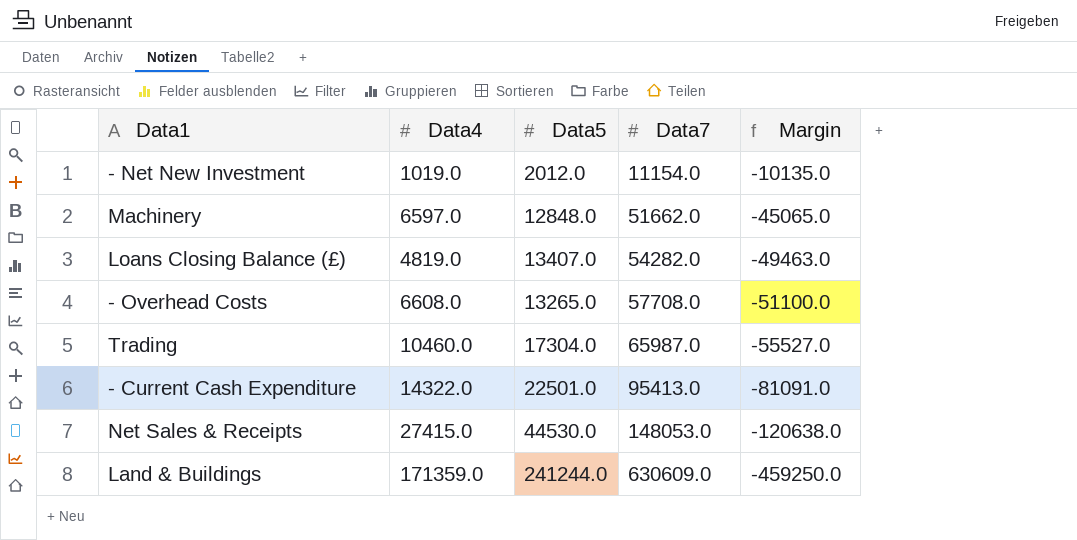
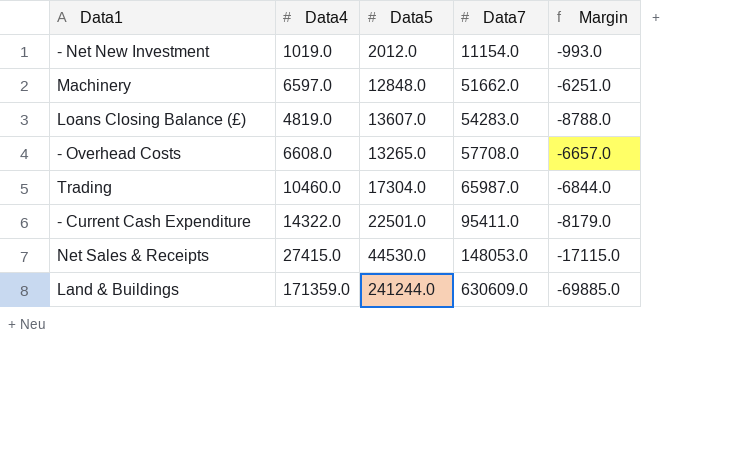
column Margin | formula: [Data4] - [Data7] -> [Data4] - [Data5]
Loans Closing Balance (£) | Data5: 13407.0 -> 13607.0
Loans Closing Balance (£) | Data7: 54282.0 -> 54283.0
- Current Cash Expenditure | Data7: 95413.0 -> 95411.0

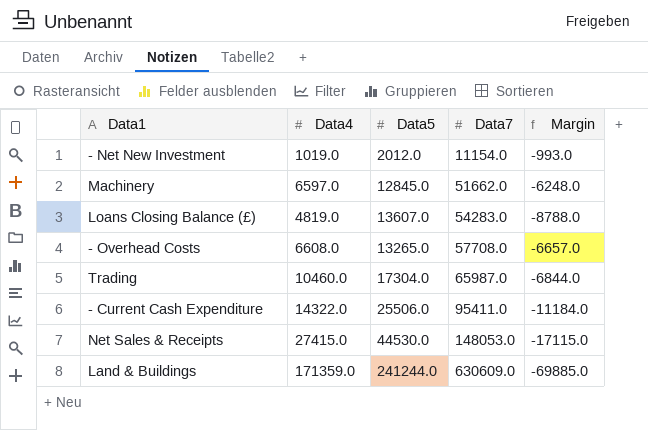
Machinery | Data5: 12848.0 -> 12845.0
Machinery | Margin: -6251.0 -> -6248.0
- Current Cash Expenditure | Data5: 22501.0 -> 25506.0
- Current Cash Expenditure | Margin: -8179.0 -> -11184.0

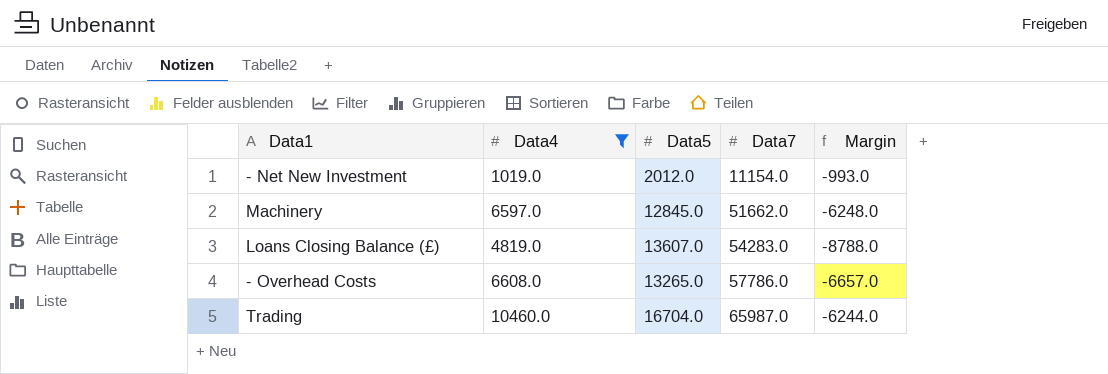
filter: none -> Data4 <= 10460.0
- Overhead Costs | Data7: 57708.0 -> 57786.0
Trading | Data5: 17304.0 -> 16704.0
Trading | Margin: -6844.0 -> -6244.0

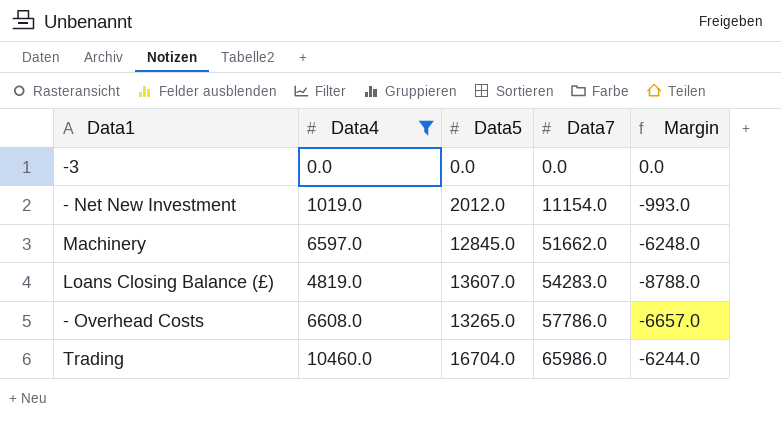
row -3: none -> 0.0 | 0.0 | 0.0 | 0.0
Trading | Data7: 65987.0 -> 65986.0

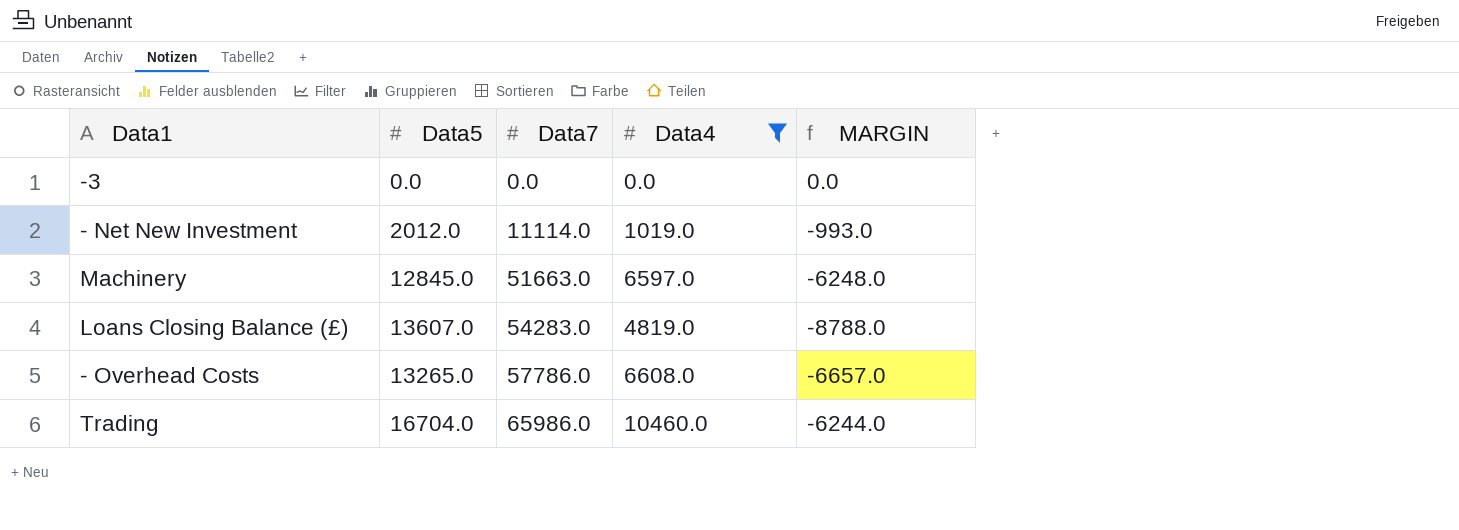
column Data4 | position: 2 -> 4
column name: Margin -> MARGIN
- Net New Investment | Data7: 11154.0 -> 11114.0
Machinery | Data7: 51662.0 -> 51663.0

